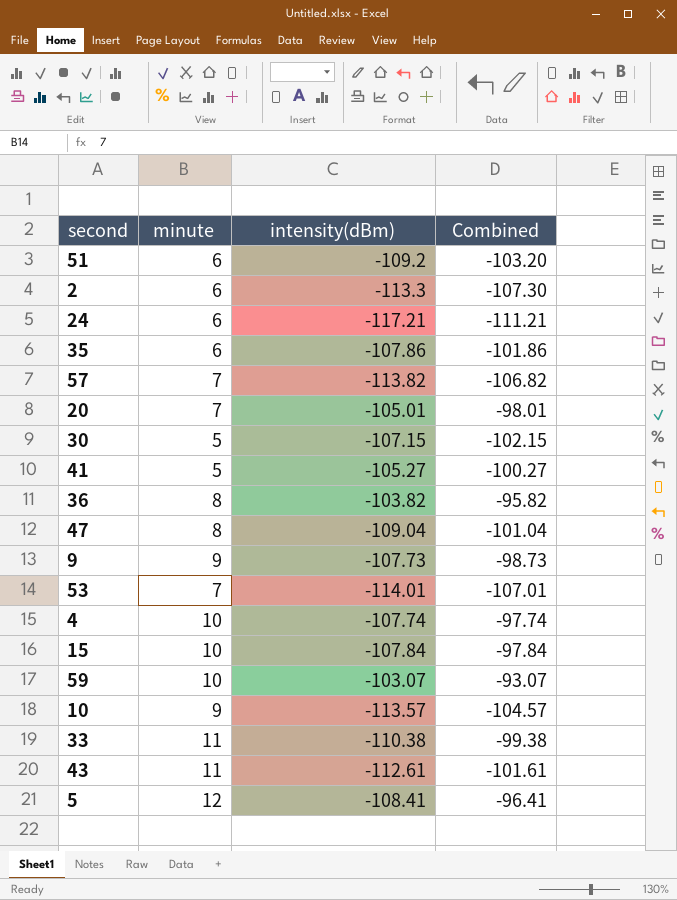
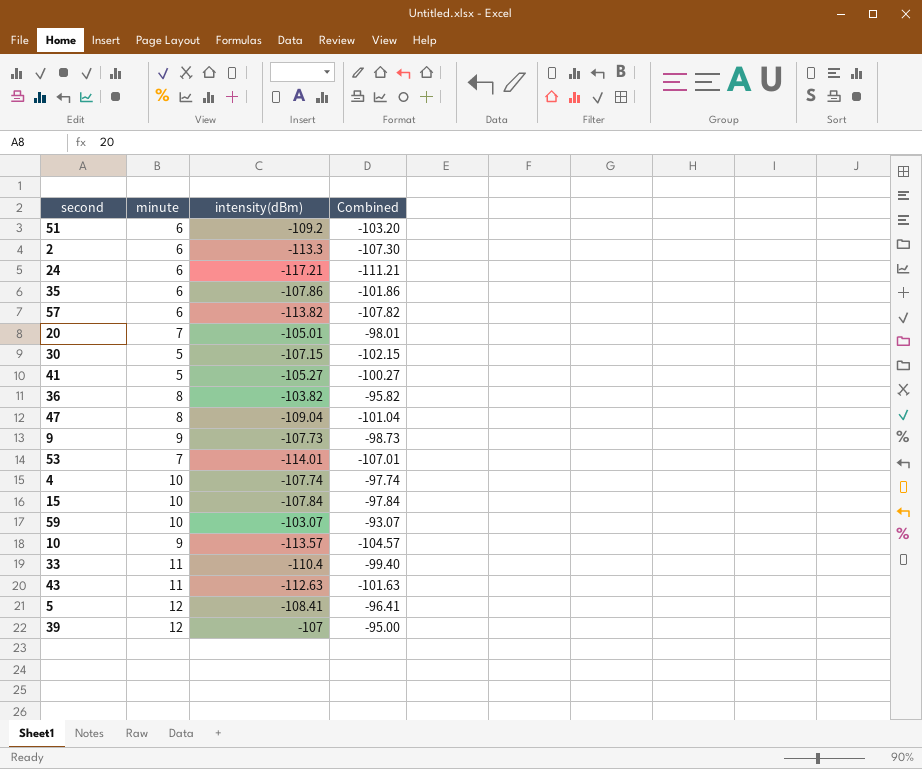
57 | minute: 7 -> 6
57 | Combined: -106.82 -> -107.82
33 | intensity(dBm): -110.38 -> -110.4
33 | Combined: -99.38 -> -99.40
43 | intensity(dBm): -112.61 -> -112.63
43 | Combined: -101.61 -> -101.63
row 39: none -> 12 | -107 | -95.00

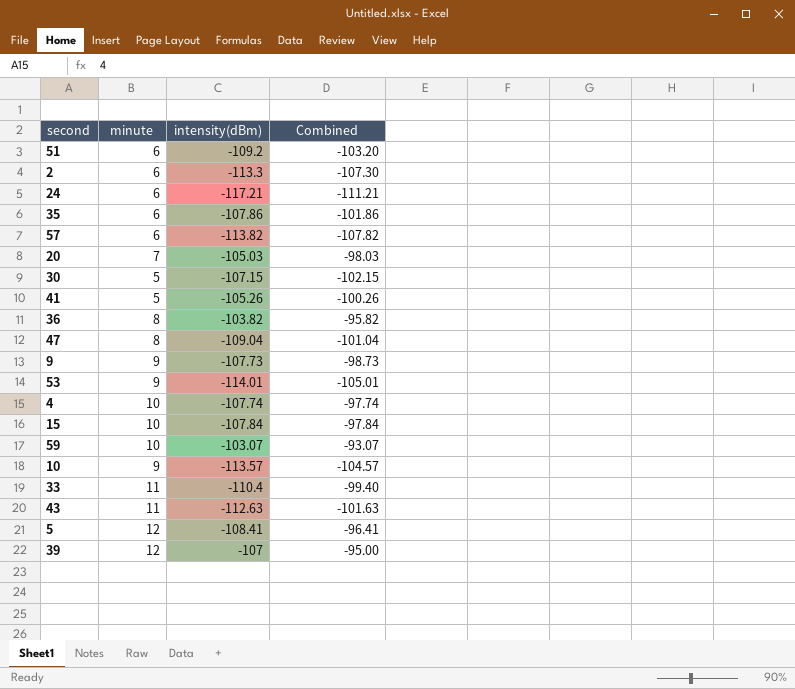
20 | intensity(dBm): -105.01 -> -105.03
20 | Combined: -98.01 -> -98.03
41 | intensity(dBm): -105.27 -> -105.26
41 | Combined: -100.27 -> -100.26
53 | minute: 7 -> 9
53 | Combined: -107.01 -> -105.01

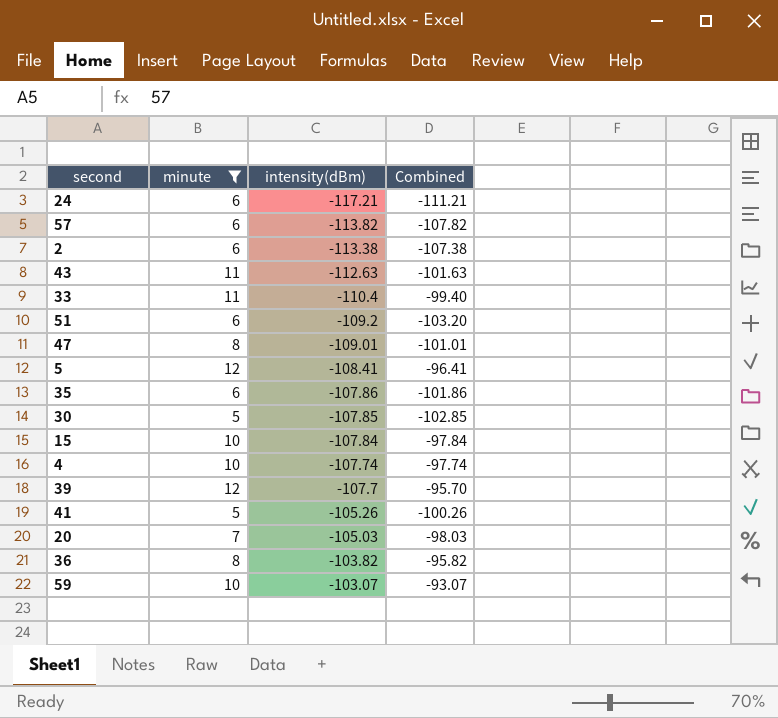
filter: none -> minute != 9
row order: none -> intensity(dBm) ascending
2 | intensity(dBm): -113.3 -> -113.38
2 | Combined: -107.30 -> -107.38
47 | intensity(dBm): -109.04 -> -109.01
47 | Combined: -101.04 -> -101.01
30 | intensity(dBm): -107.15 -> -107.85
30 | Combined: -102.15 -> -102.85
39 | intensity(dBm): -107 -> -107.7
39 | Combined: -95.00 -> -95.70

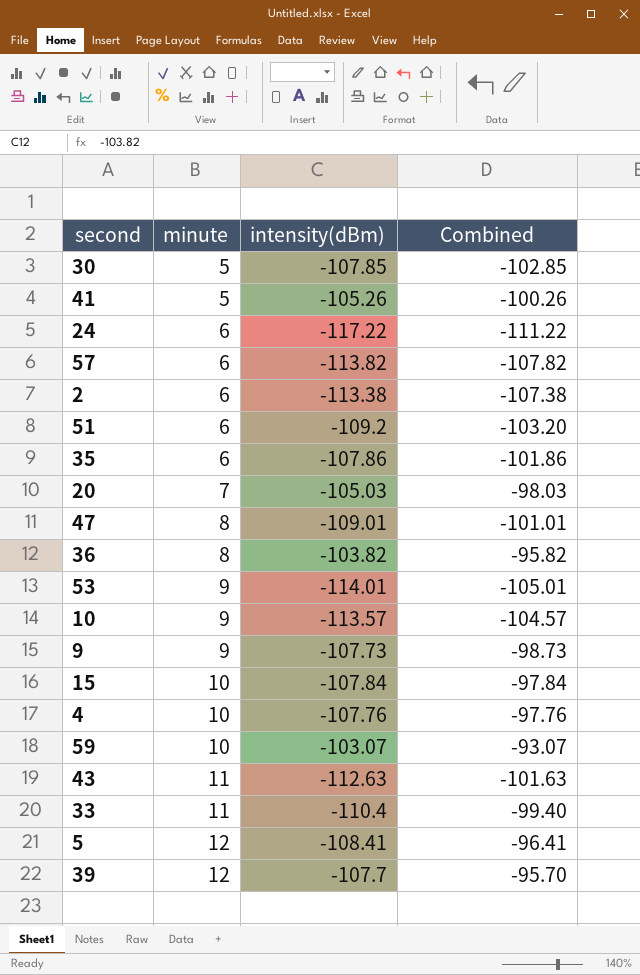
filter: minute != 9 -> none
row order: intensity(dBm) ascending -> minute ascending
24 | intensity(dBm): -117.21 -> -117.22
24 | Combined: -111.21 -> -111.22
4 | intensity(dBm): -107.74 -> -107.76
4 | Combined: -97.74 -> -97.76

